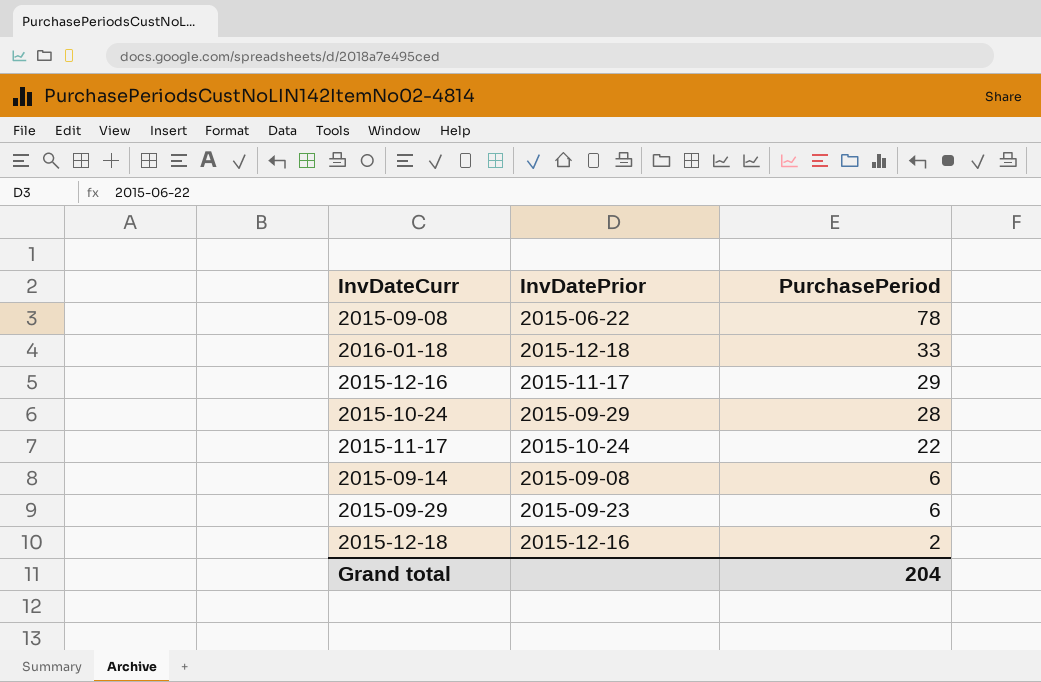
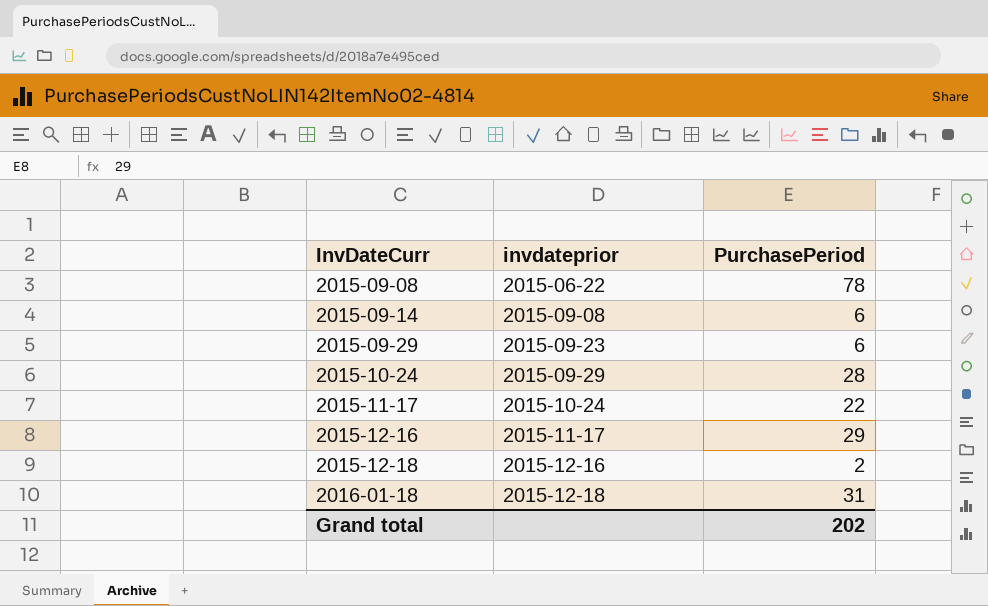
row order: PurchasePeriod descending -> InvDateCurr ascending
column name: InvDatePrior -> invdateprior
2016-01-18 | PurchasePeriod: 33 -> 31
Grand total | PurchasePeriod: 204 -> 202

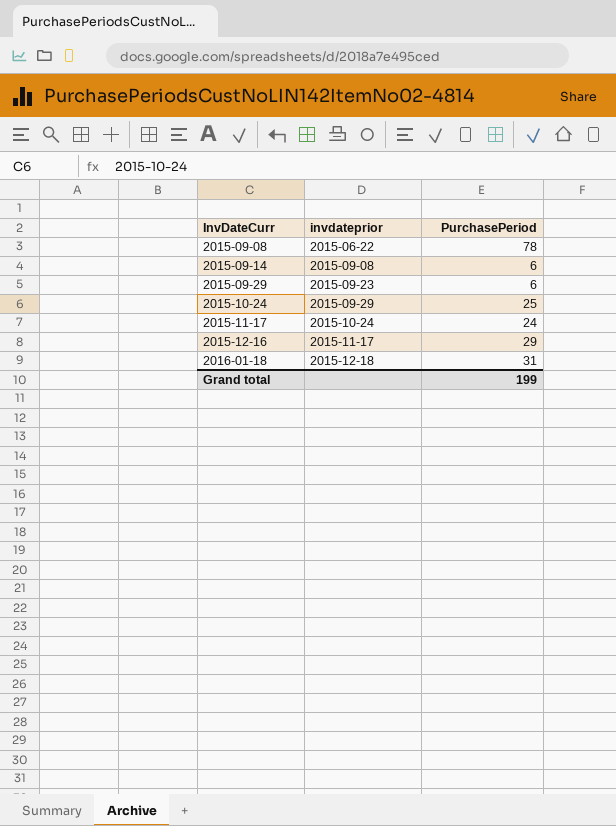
row 2015-12-18: 2015-12-16 | 2 -> none
2015-10-24 | PurchasePeriod: 28 -> 25
2015-11-17 | PurchasePeriod: 22 -> 24
Grand total | PurchasePeriod: 202 -> 199

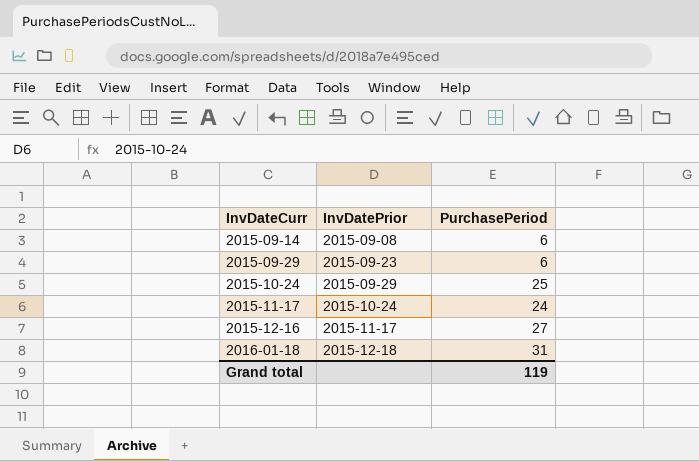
column name: invdateprior -> InvDatePrior
row 2015-09-08: 2015-06-22 | 78 -> none
2015-12-16 | PurchasePeriod: 29 -> 27
Grand total | PurchasePeriod: 199 -> 119

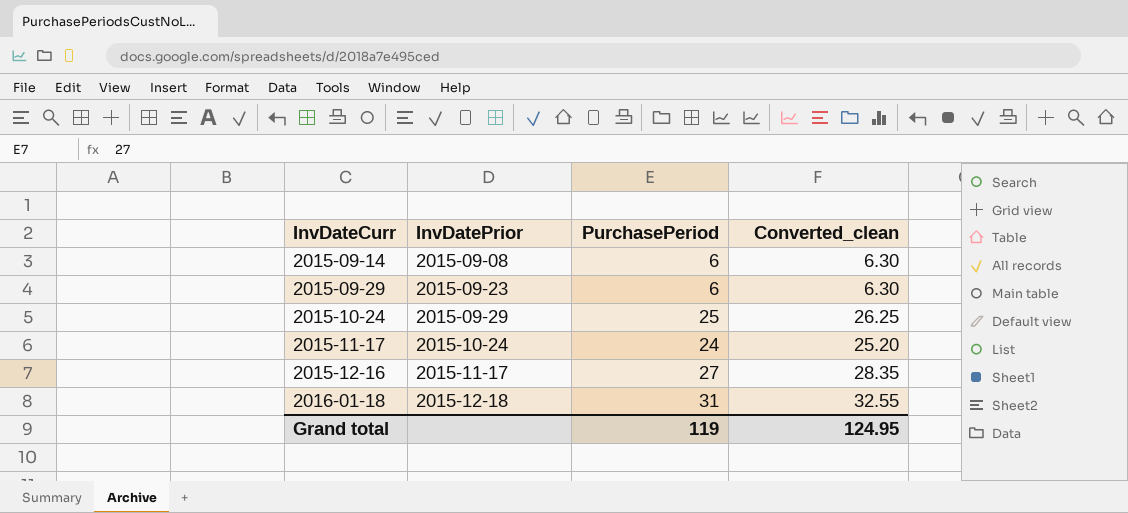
column Converted_clean | formula: none -> [PurchasePeriod] * 1.05

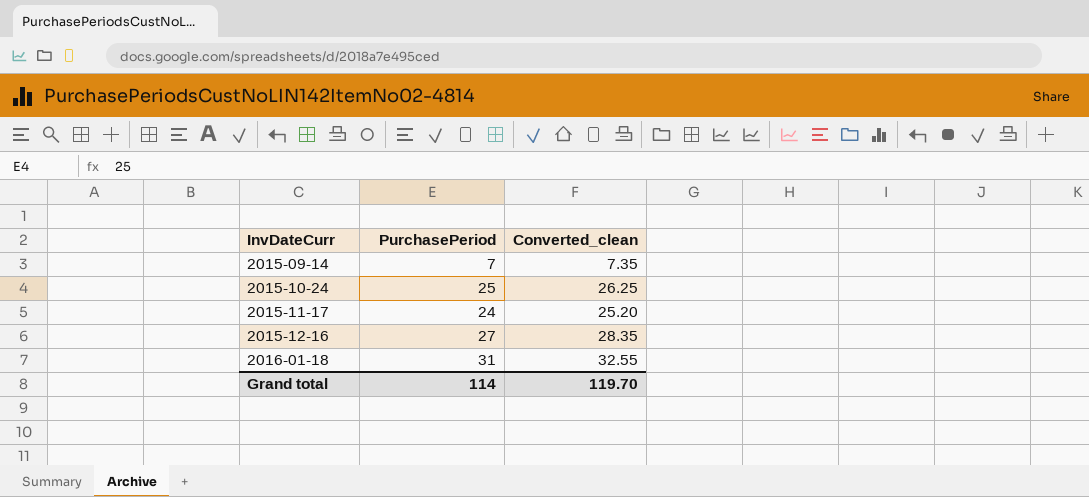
column InvDatePrior | position: 2 -> none
row 2015-09-29: 2015-09-23 | 6 | 6.30 -> none
2015-09-14 | PurchasePeriod: 6 -> 7
2015-09-14 | Converted_clean: 6.30 -> 7.35
Grand total | PurchasePeriod: 119 -> 114
Grand total | Converted_clean: 124.95 -> 119.70

